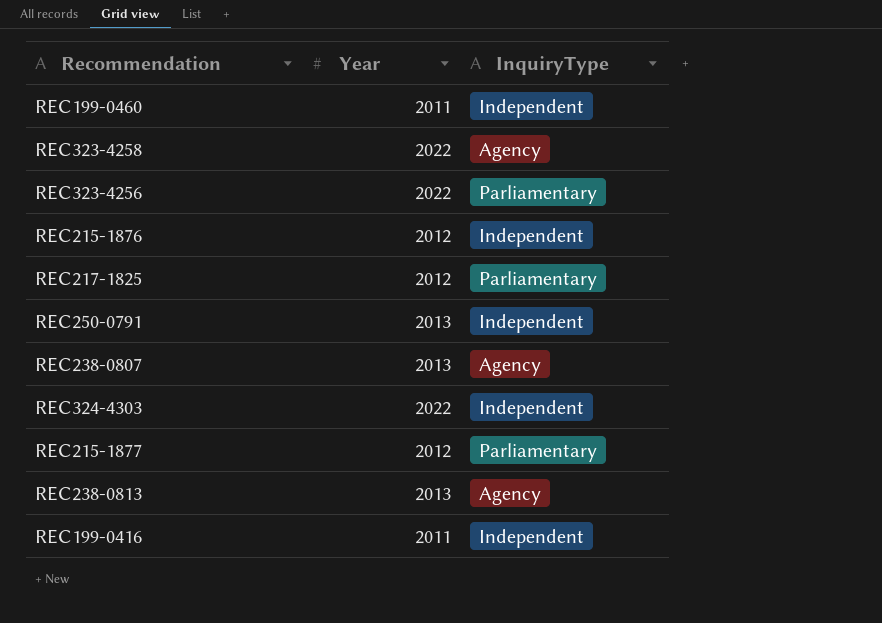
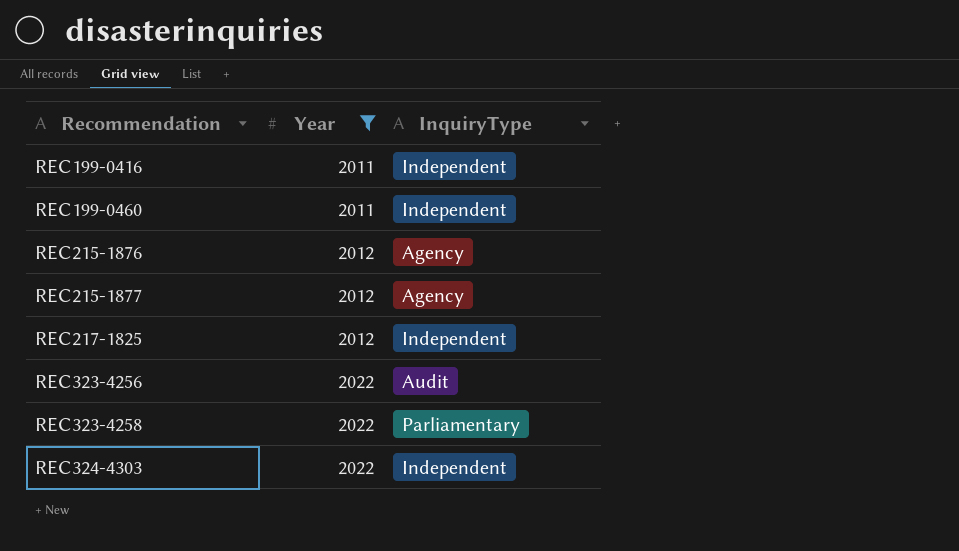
filter: none -> Year != 2013
row order: none -> Recommendation ascending
REC215-1876 | InquiryType: Independent -> Agency
REC215-1877 | InquiryType: Parliamentary -> Agency
REC217-1825 | InquiryType: Parliamentary -> Independent
REC323-4256 | InquiryType: Parliamentary -> Audit
REC323-4258 | InquiryType: Agency -> Parliamentary

